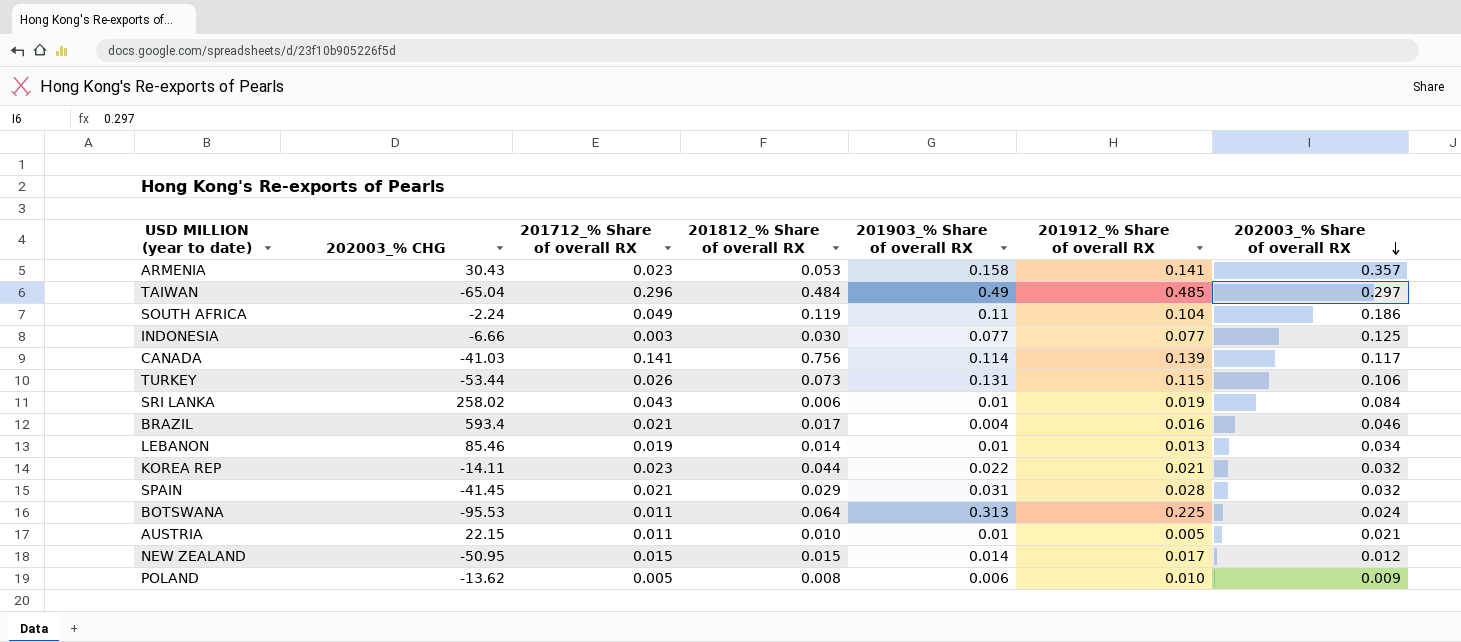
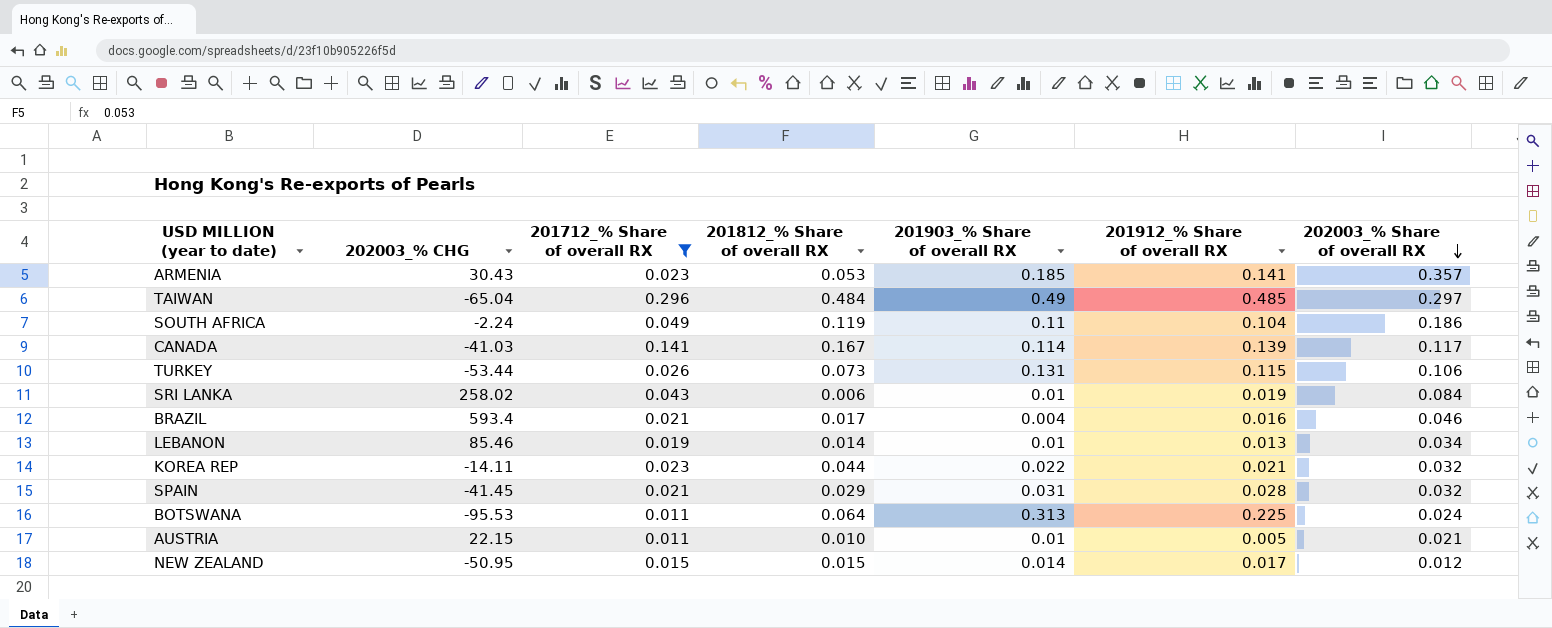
filter: none -> 201712_% Share of overall RX >= 0.011
ARMENIA | 201903_% Share of overall RX: 0.158 -> 0.185
CANADA | 201812_% Share of overall RX: 0.756 -> 0.167

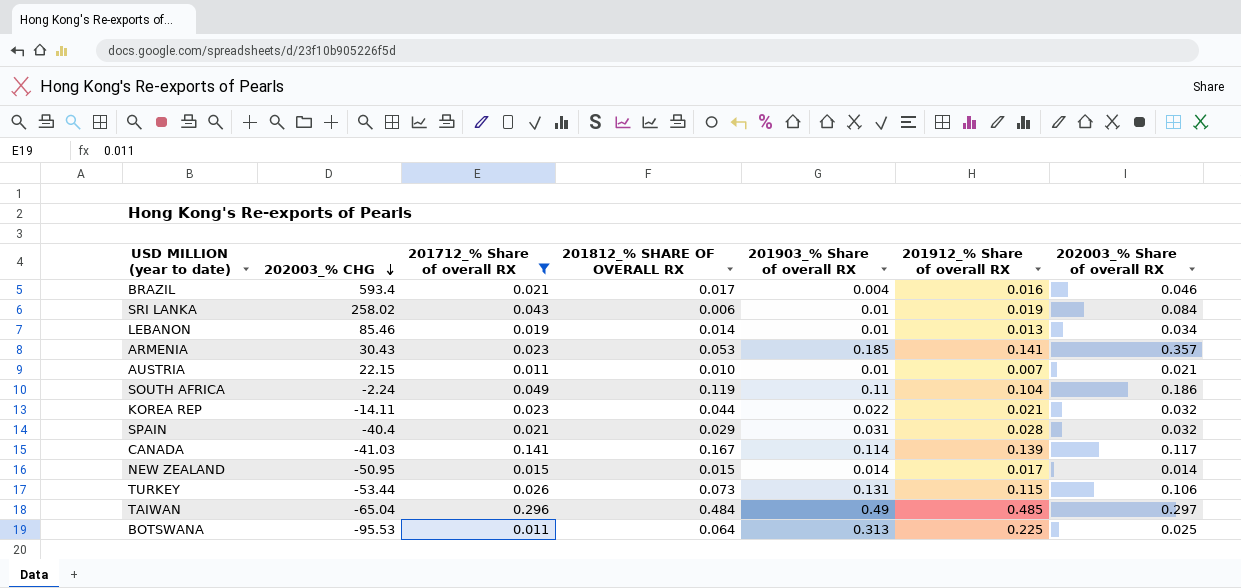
row order: 202003_% Share of overall RX descending -> 202003_% CHG descending
column name: 201812_% Share of overall RX -> 201812_% SHARE OF OVERALL RX
AUSTRIA | 201912_% Share of overall RX: 0.005 -> 0.007
SPAIN | 202003_% CHG: -41.45 -> -40.4
NEW ZEALAND | 202003_% Share of overall RX: 0.012 -> 0.014
BOTSWANA | 202003_% Share of overall RX: 0.024 -> 0.025

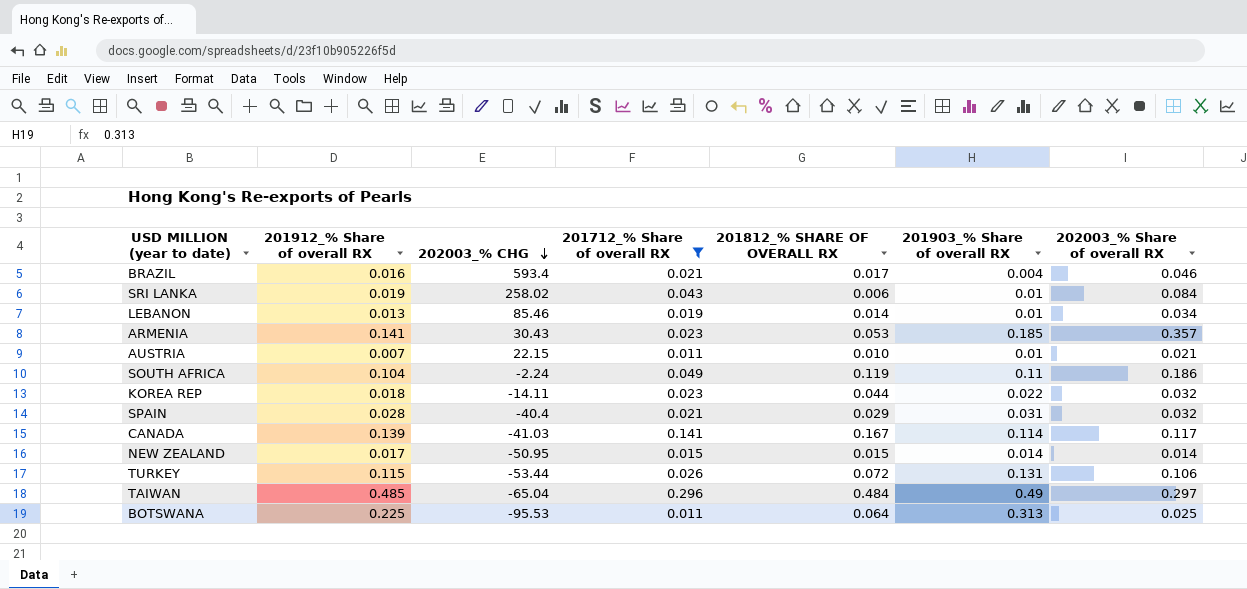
column 201912_% Share of overall RX | position: 6 -> 2
KOREA REP | 201912_% Share of overall RX: 0.021 -> 0.018
TURKEY | 201812_% SHARE OF OVERALL RX: 0.073 -> 0.072

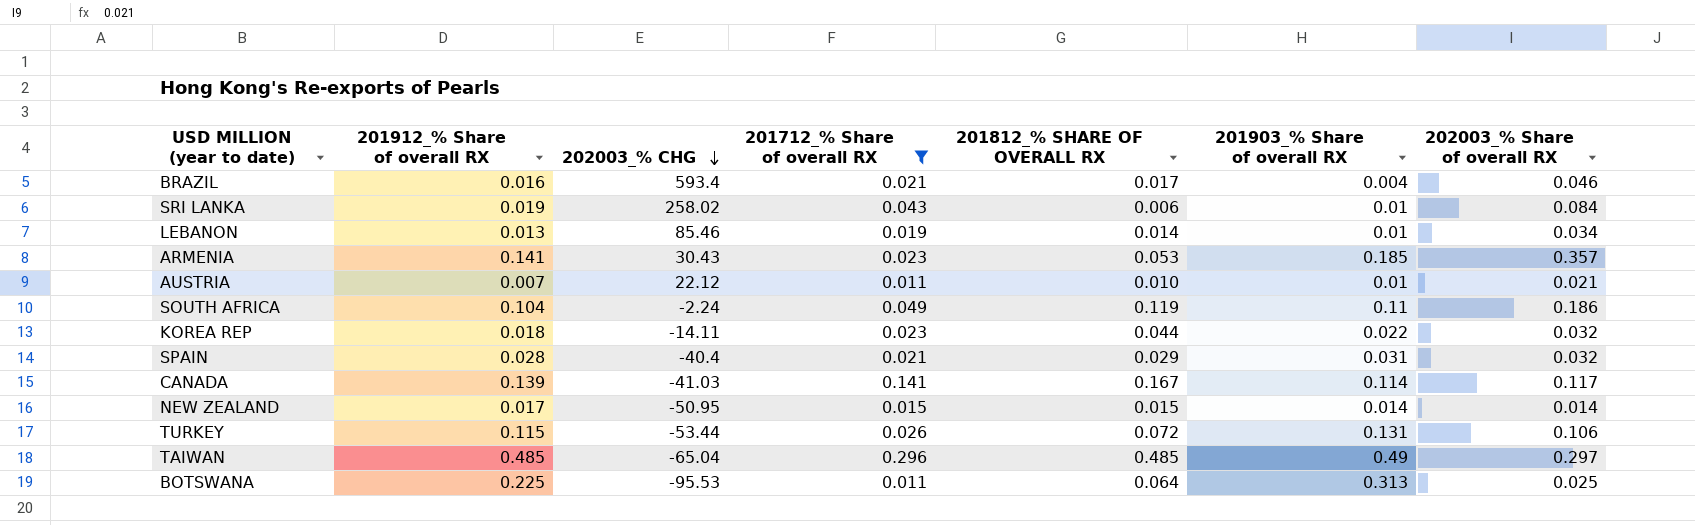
AUSTRIA | 202003_% CHG: 22.15 -> 22.12
TAIWAN | 201812_% SHARE OF OVERALL RX: 0.484 -> 0.485

